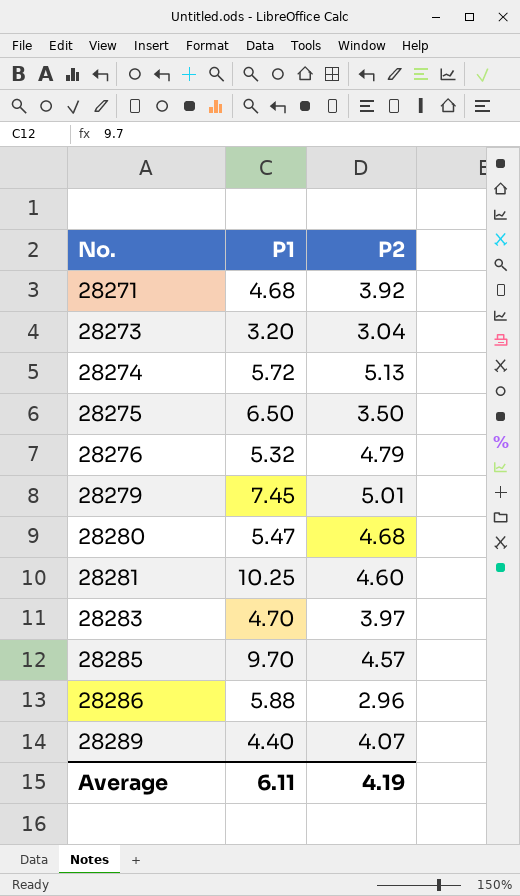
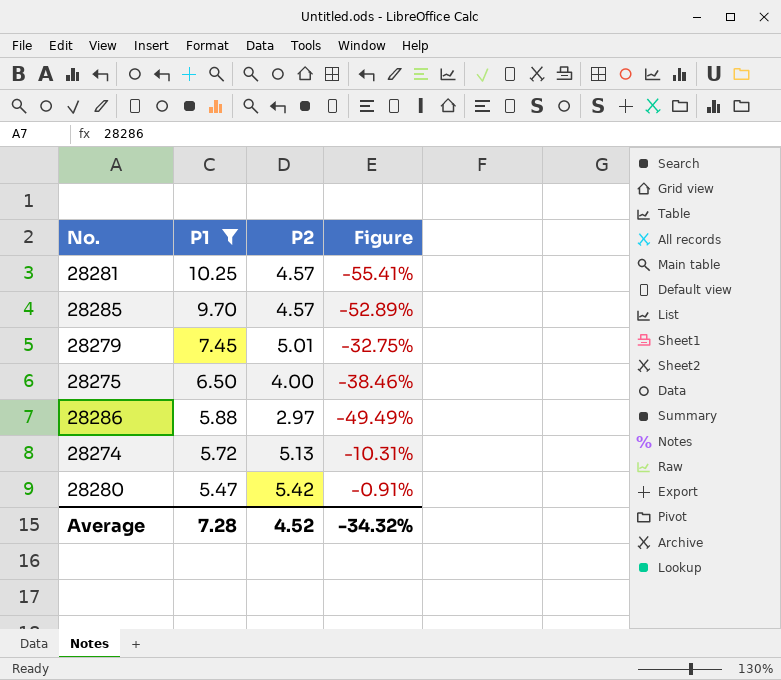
filter: none -> P1 >= 5.47
row order: No. ascending -> P1 descending
column Figure | formula: none -> ([P2] - [P1]) / [P1]
28281 | P2: 4.60 -> 4.57
28275 | P2: 3.50 -> 4.00
28286 | P2: 2.96 -> 2.97
28280 | P2: 4.68 -> 5.42
Average | P1: 6.11 -> 7.28
Average | P2: 4.19 -> 4.52

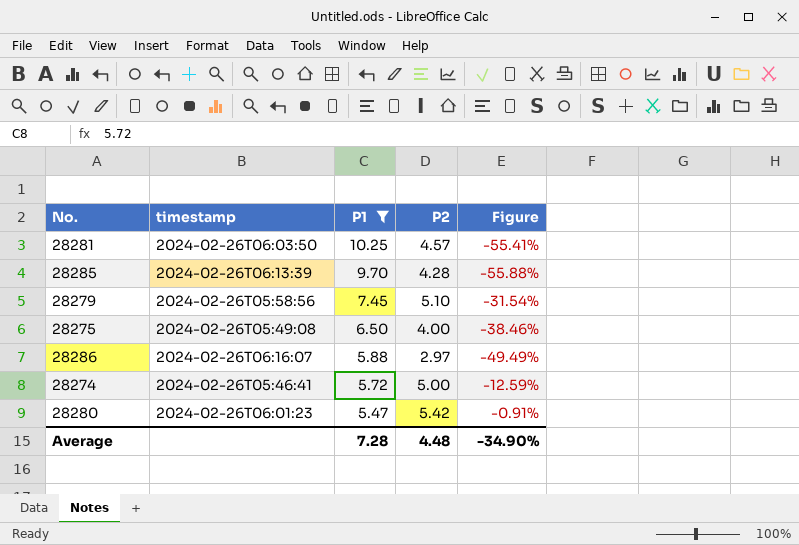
column timestamp | position: none -> 2
28285 | P2: 4.57 -> 4.28
28285 | Figure: -52.89% -> -55.88%
28279 | P2: 5.01 -> 5.10
28279 | Figure: -32.75% -> -31.54%
28274 | P2: 5.13 -> 5.00
28274 | Figure: -10.31% -> -12.59%
Average | P2: 4.52 -> 4.48
Average | Figure: -34.32% -> -34.90%

